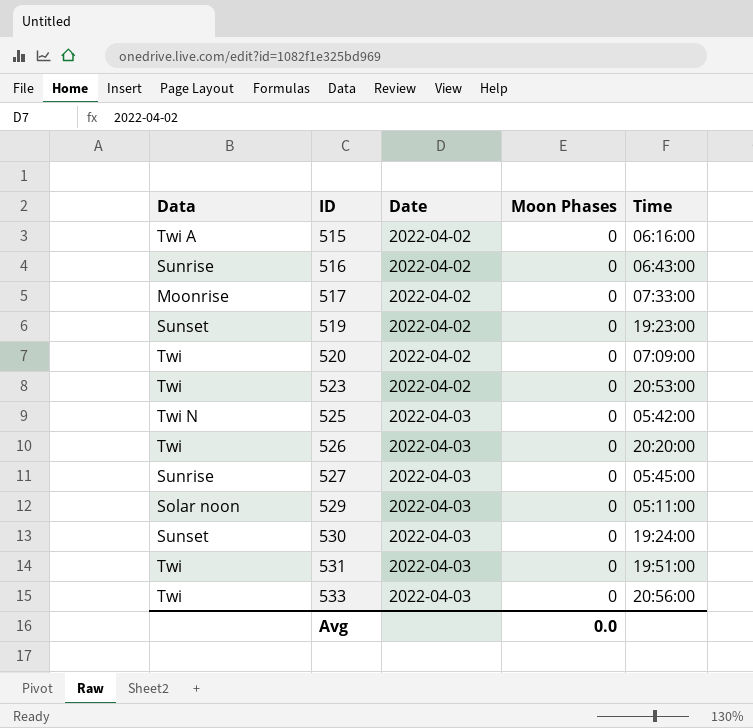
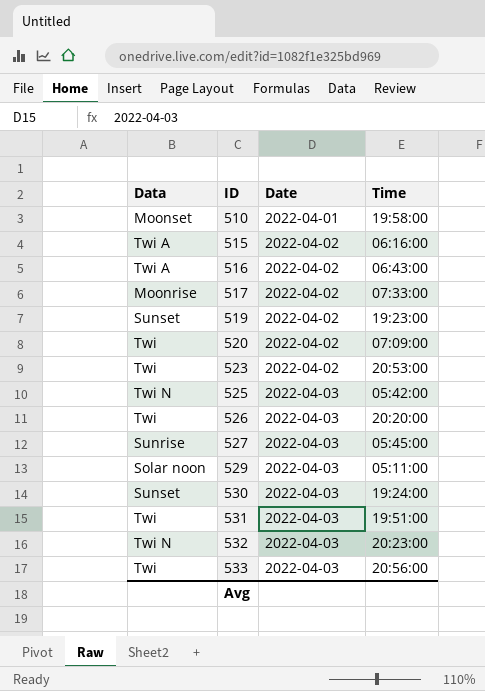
column Moon Phases | position: 4 -> none
row 510: none -> Moonset | 2022-04-01 | 19:58:00
516 | Data: Sunrise -> Twi A
row 532: none -> Twi N | 2022-04-03 | 20:23:00

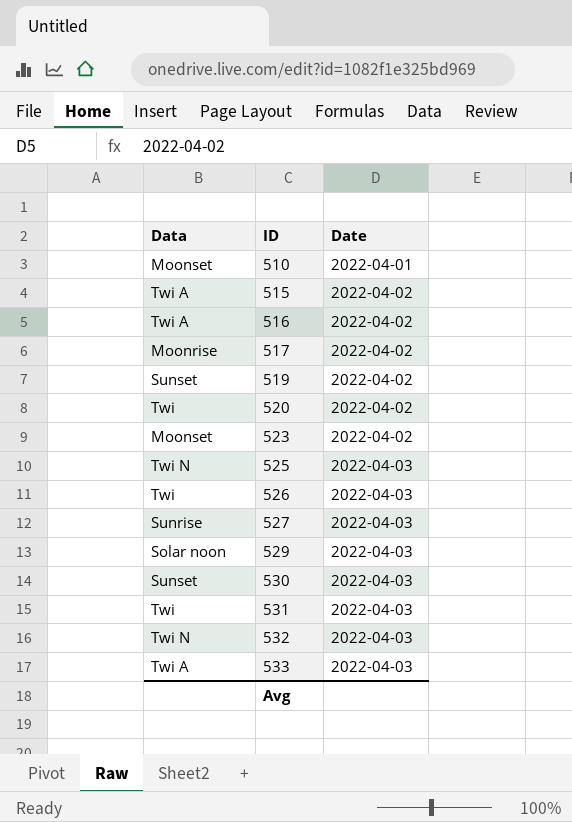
column Time | position: 4 -> none
523 | Data: Twi -> Moonset
533 | Data: Twi -> Twi A

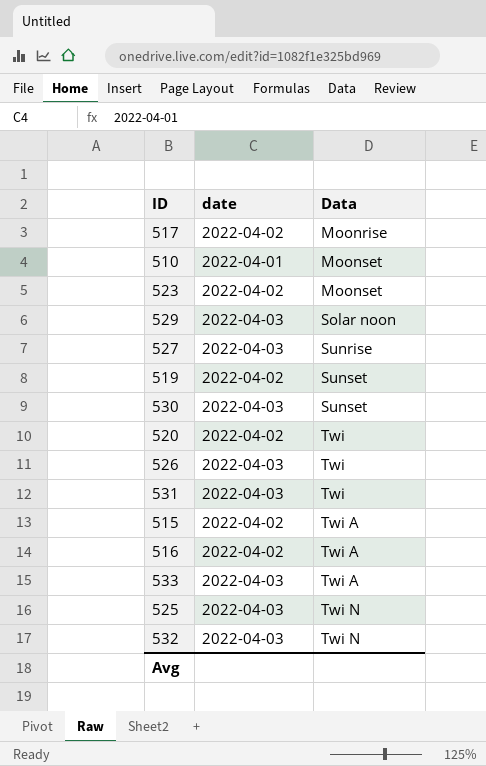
row order: ID ascending -> Data ascending
column name: Date -> date
column Data | position: 1 -> 3

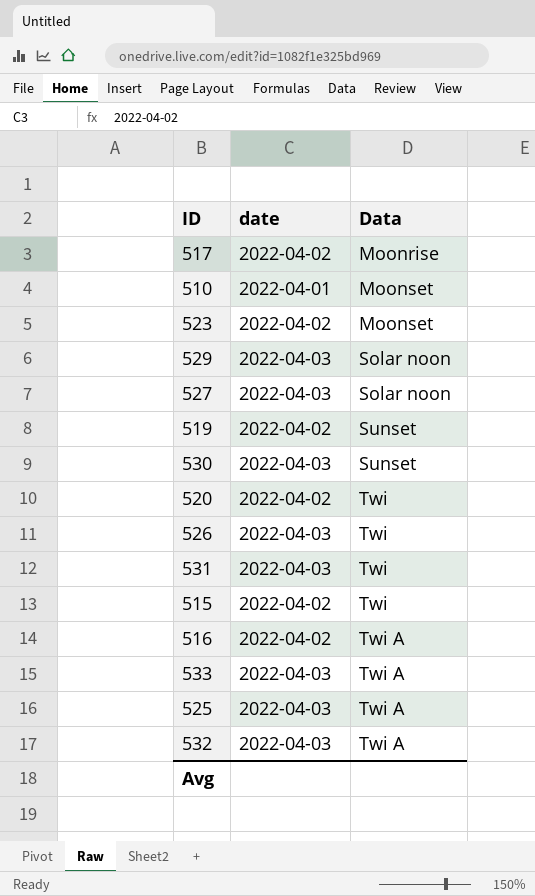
527 | Data: Sunrise -> Solar noon
515 | Data: Twi A -> Twi
525 | Data: Twi N -> Twi A
532 | Data: Twi N -> Twi A

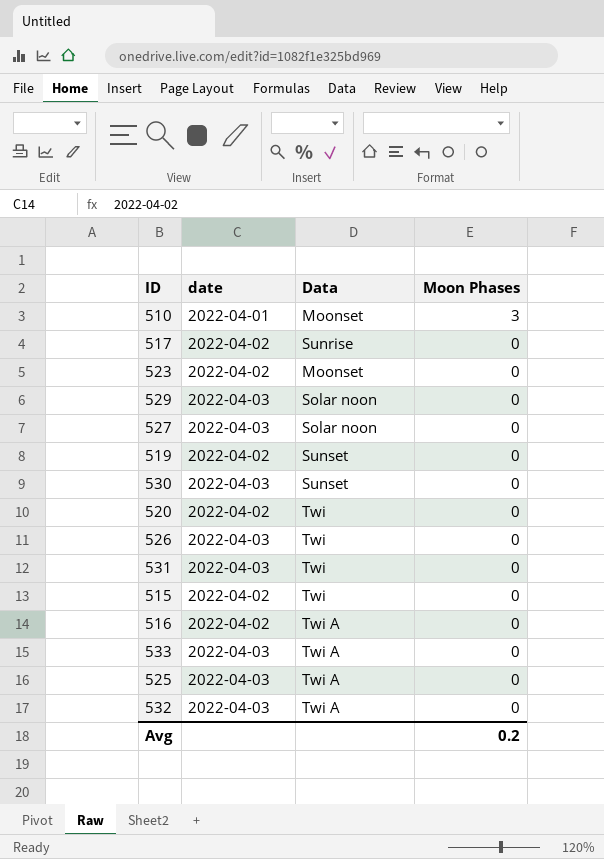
row order: Data ascending -> Moon Phases descending
column Moon Phases | position: none -> 4
517 | Data: Moonrise -> Sunrise

